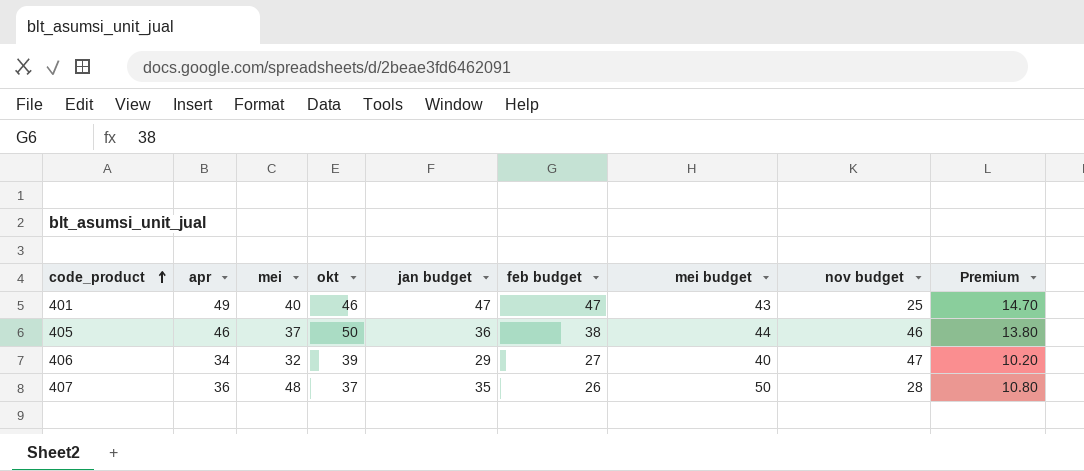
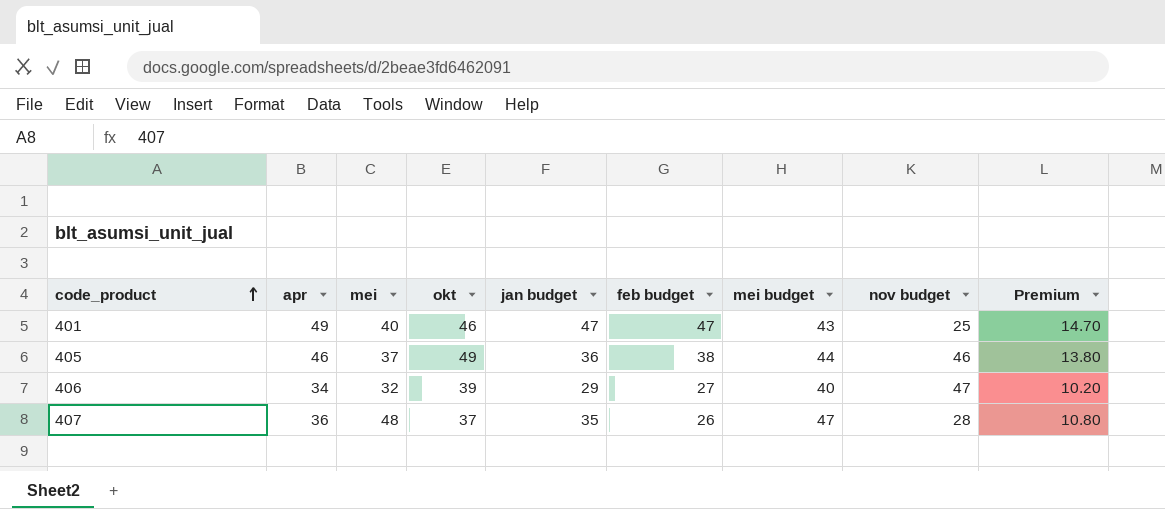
405 | okt: 50 -> 49
407 | mei budget: 50 -> 47

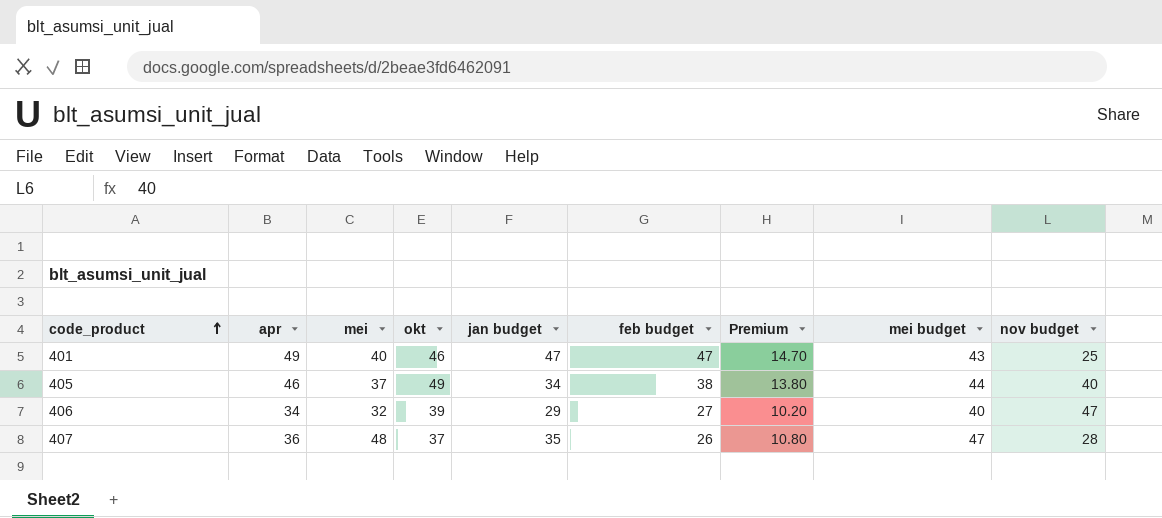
column Premium | position: 9 -> 7
405 | jan budget: 36 -> 34
405 | nov budget: 46 -> 40

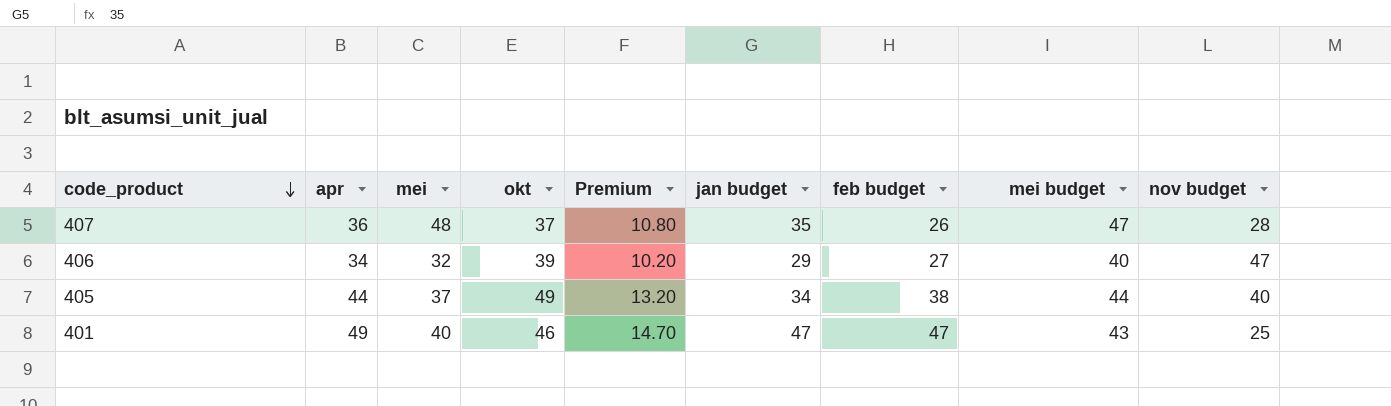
row order: code_product ascending -> code_product descending
column Premium | position: 7 -> 5
405 | apr: 46 -> 44
405 | Premium: 13.80 -> 13.20

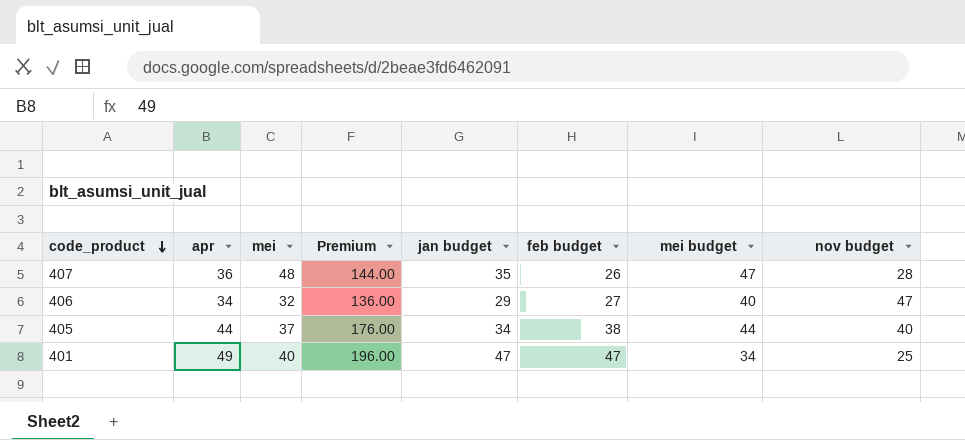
column okt | position: 4 -> none
column Premium | formula: [apr] * 0.3 -> [apr] * 4
401 | mei budget: 43 -> 34

